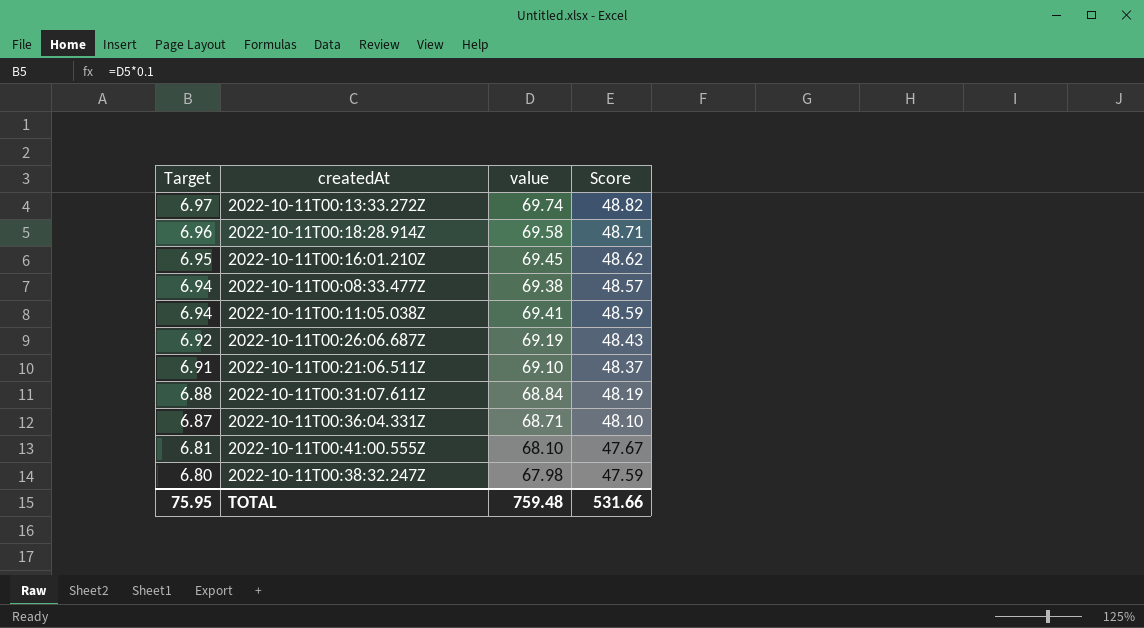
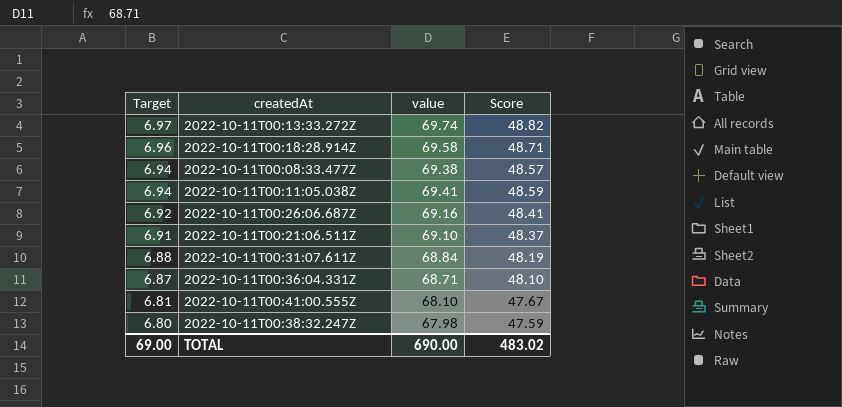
row 2022-10-11T00:16:01.210Z: 6.95 | 69.45 | 48.62 -> none
2022-10-11T00:26:06.687Z | value: 69.19 -> 69.16
2022-10-11T00:26:06.687Z | Score: 48.43 -> 48.41
TOTAL | Target: 75.95 -> 69.00
TOTAL | value: 759.48 -> 690.00
TOTAL | Score: 531.66 -> 483.02

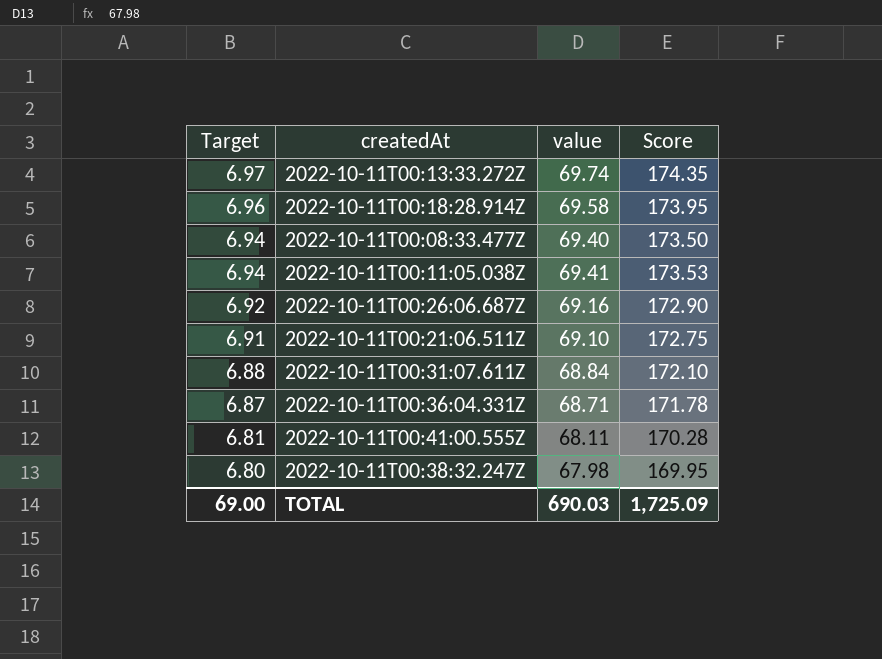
column Score | formula: [value] * 0.7 -> [value] * 2.5
2022-10-11T00:08:33.477Z | value: 69.38 -> 69.40
2022-10-11T00:41:00.555Z | value: 68.10 -> 68.11
TOTAL | value: 690.00 -> 690.03
TOTAL | Score: 483.02 -> 1,725.09

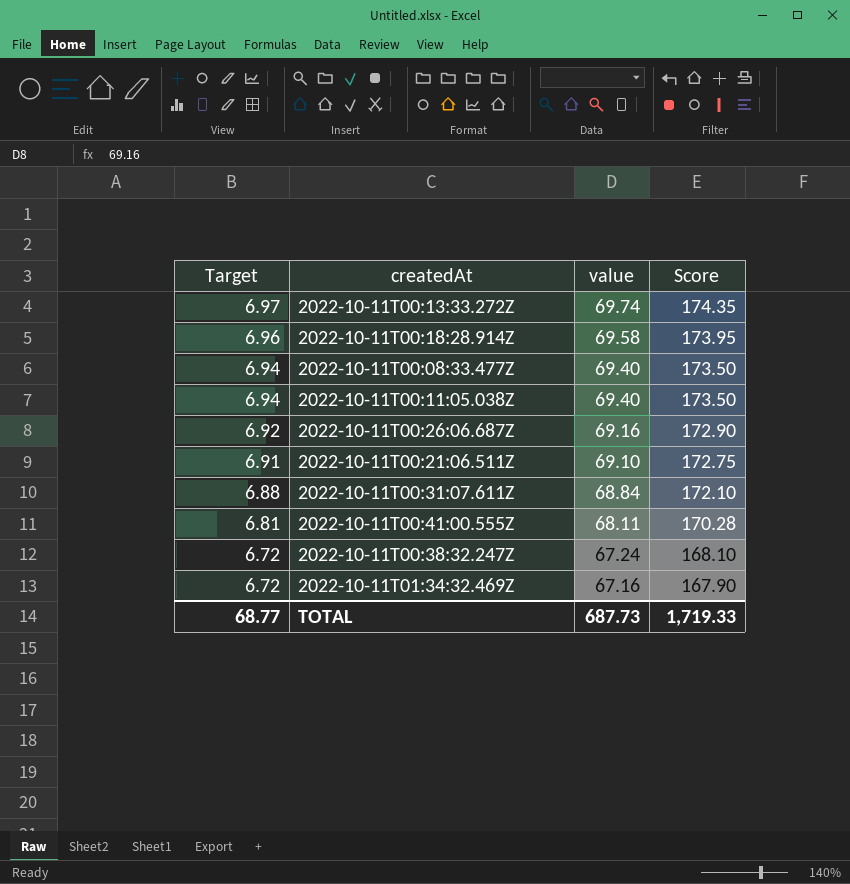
row 2022-10-11T00:36:04.331Z: 6.87 | 68.71 | 171.78 -> none
2022-10-11T00:11:05.038Z | value: 69.41 -> 69.40
2022-10-11T00:11:05.038Z | Score: 173.53 -> 173.50
2022-10-11T00:38:32.247Z | Target: 6.80 -> 6.72
2022-10-11T00:38:32.247Z | value: 67.98 -> 67.24
2022-10-11T00:38:32.247Z | Score: 169.95 -> 168.10
row 2022-10-11T01:34:32.469Z: none -> 6.72 | 67.16 | 167.90
TOTAL | Target: 69.00 -> 68.77
TOTAL | value: 690.03 -> 687.73
TOTAL | Score: 1,725.09 -> 1,719.33

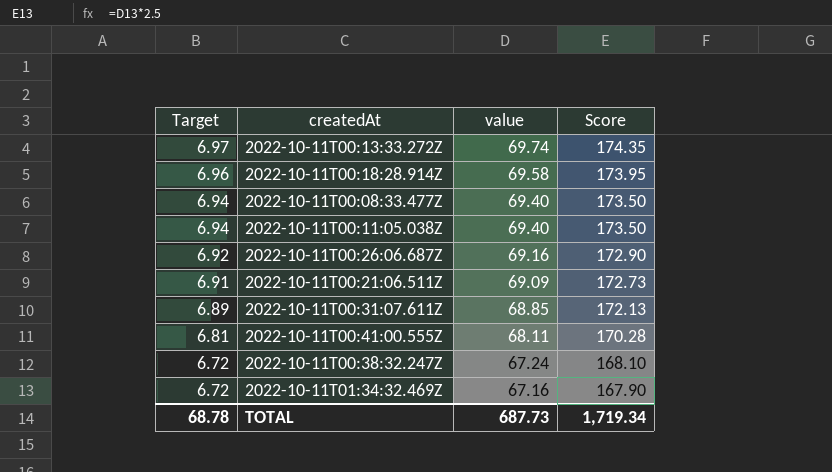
2022-10-11T00:21:06.511Z | value: 69.10 -> 69.09
2022-10-11T00:21:06.511Z | Score: 172.75 -> 172.73
2022-10-11T00:31:07.611Z | Target: 6.88 -> 6.89
2022-10-11T00:31:07.611Z | value: 68.84 -> 68.85
2022-10-11T00:31:07.611Z | Score: 172.10 -> 172.13
TOTAL | Target: 68.77 -> 68.78
TOTAL | Score: 1,719.33 -> 1,719.34

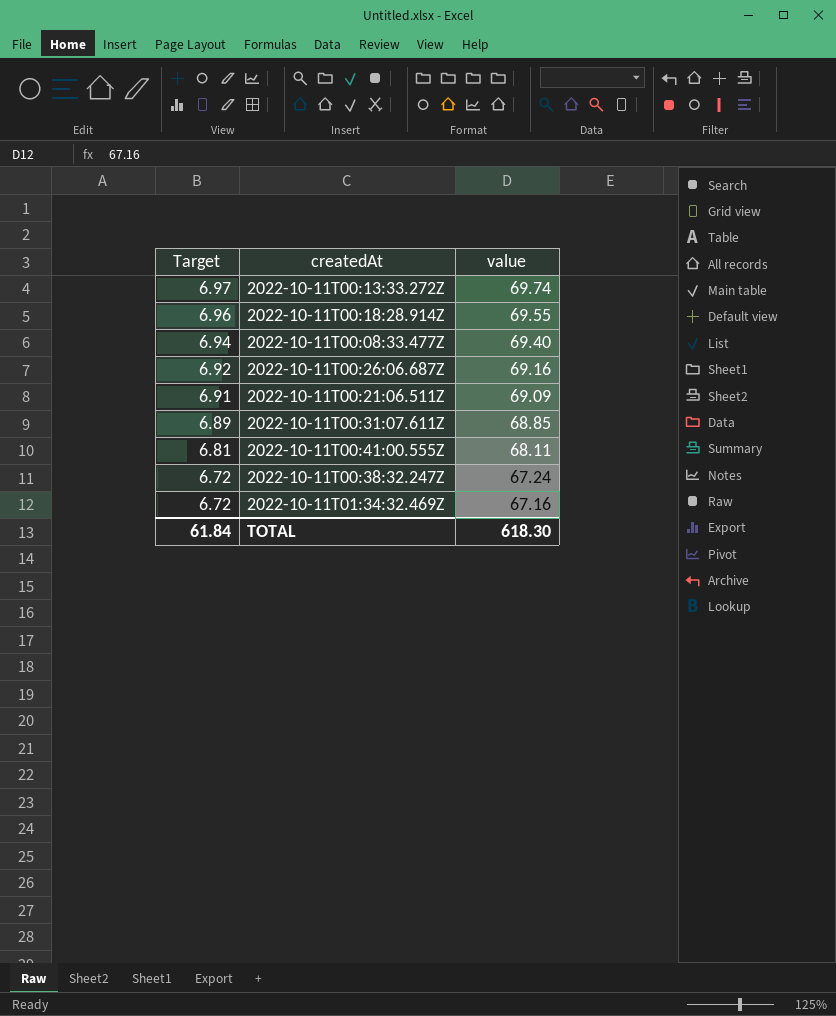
column Score | formula: [value] * 2.5 -> none
row 2022-10-11T00:11:05.038Z: 6.94 | 69.40 | 173.50 -> none
2022-10-11T00:18:28.914Z | value: 69.58 -> 69.55
TOTAL | Target: 68.78 -> 61.84
TOTAL | value: 687.73 -> 618.30

